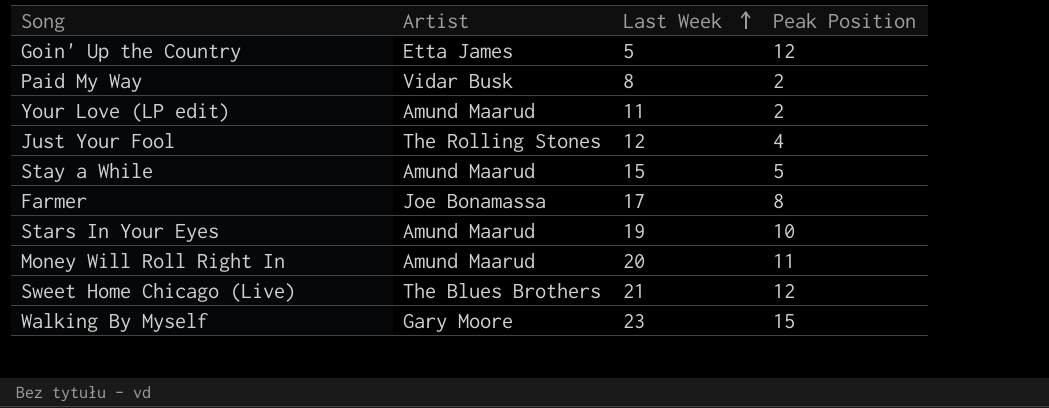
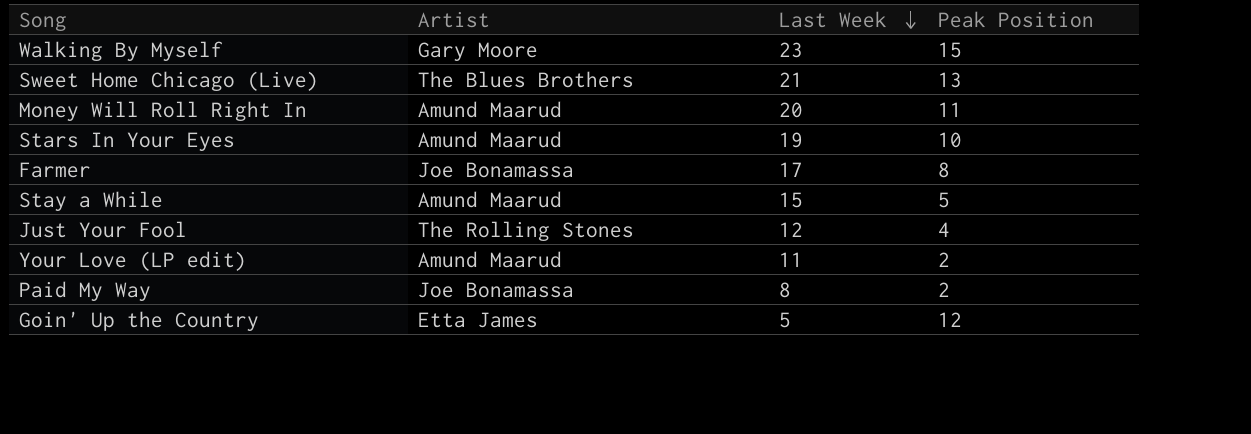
row order: Last Week ascending -> Last Week descending
Sweet Home Chicago (Live) | Peak Position: 12 -> 13
Paid My Way | Artist: Vidar Busk -> Joe Bonamassa

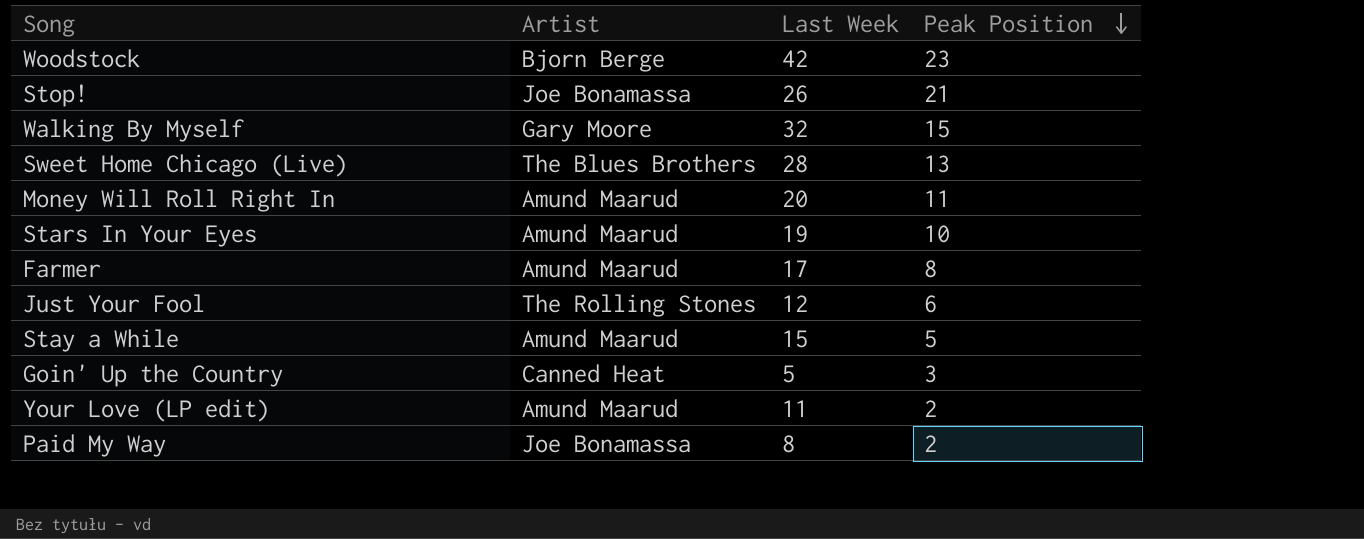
row order: Last Week descending -> Peak Position descending
row Woodstock: none -> Bjorn Berge | 42 | 23
row Stop!: none -> Joe Bonamassa | 26 | 21
Walking By Myself | Last Week: 23 -> 32
Sweet Home Chicago (Live) | Last Week: 21 -> 28
Farmer | Artist: Joe Bonamassa -> Amund Maarud
Just Your Fool | Peak Position: 4 -> 6
Goin' Up the Country | Artist: Etta James -> Canned Heat
Goin' Up the Country | Peak Position: 12 -> 3

